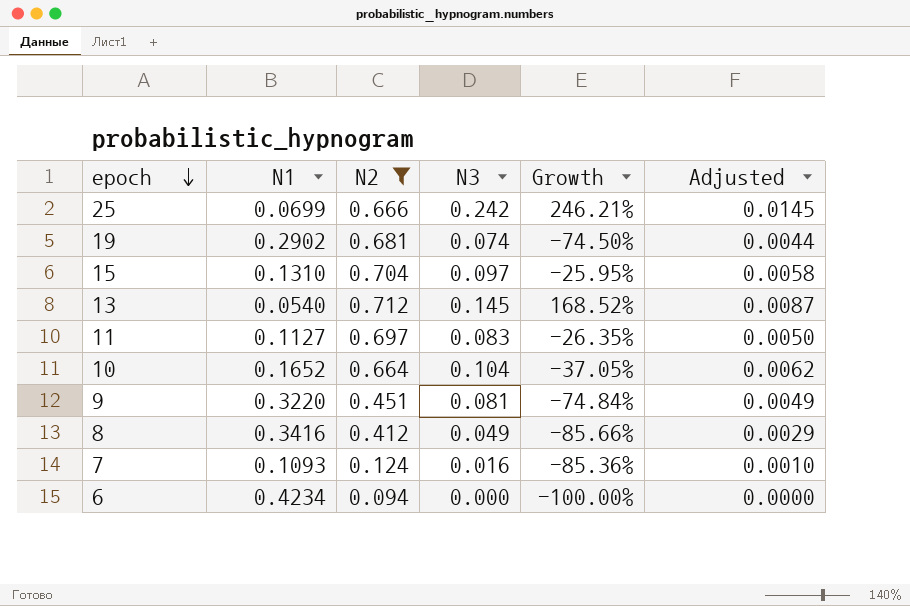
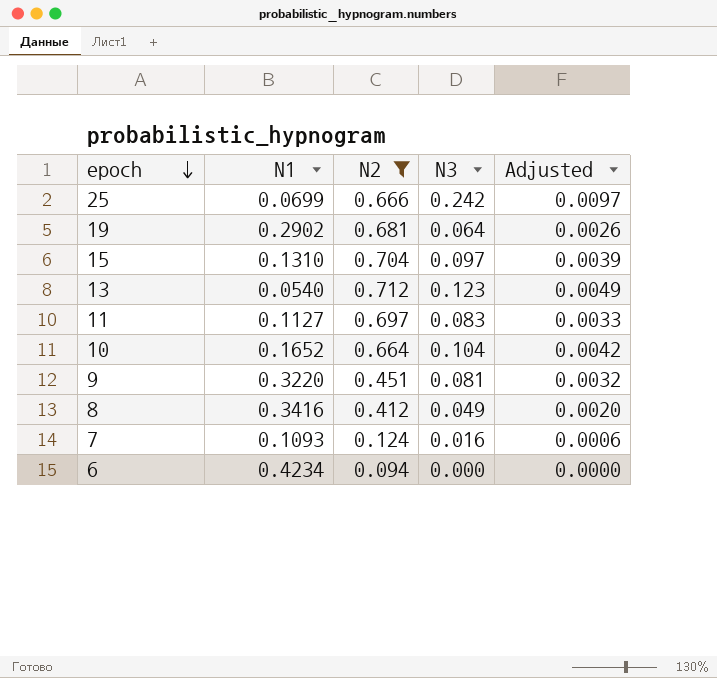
column Growth | formula: ([N3] - [N1]) / [N1] -> none
column Adjusted | formula: [N3] * 0.06 -> [N3] * 0.04
19 | N3: 0.074 -> 0.064
13 | N3: 0.145 -> 0.123

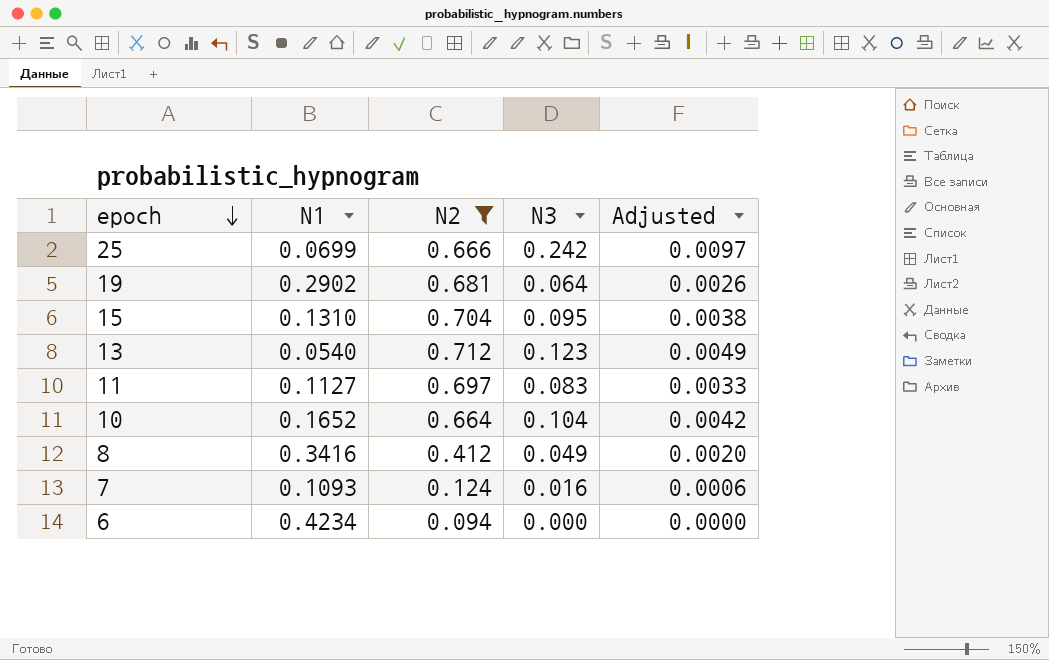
row 9: 0.3220 | 0.451 | 0.081 | 0.0032 -> none
15 | N3: 0.097 -> 0.095
15 | Adjusted: 0.0039 -> 0.0038

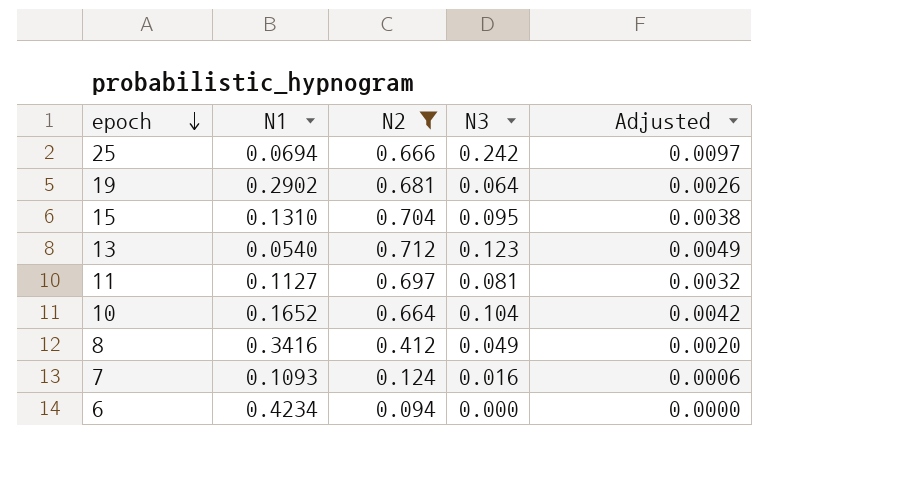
25 | N1: 0.0699 -> 0.0694
11 | N3: 0.083 -> 0.081
11 | Adjusted: 0.0033 -> 0.0032

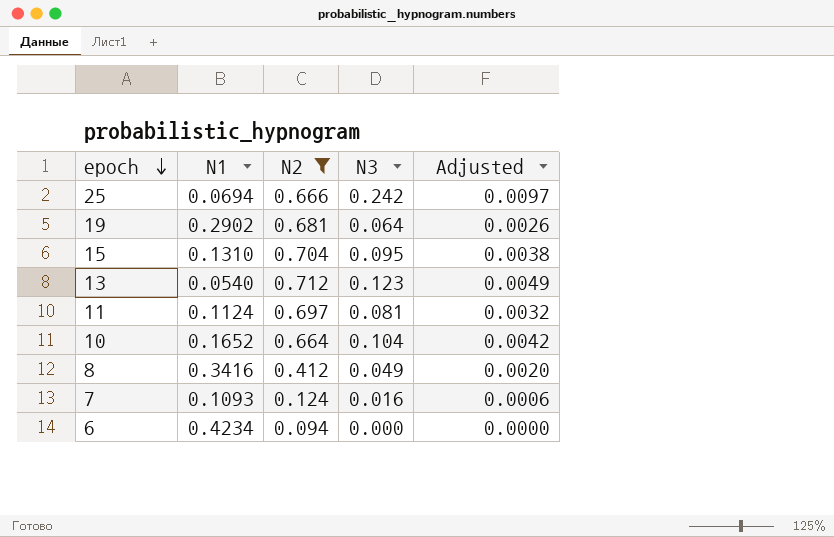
11 | N1: 0.1127 -> 0.1124

